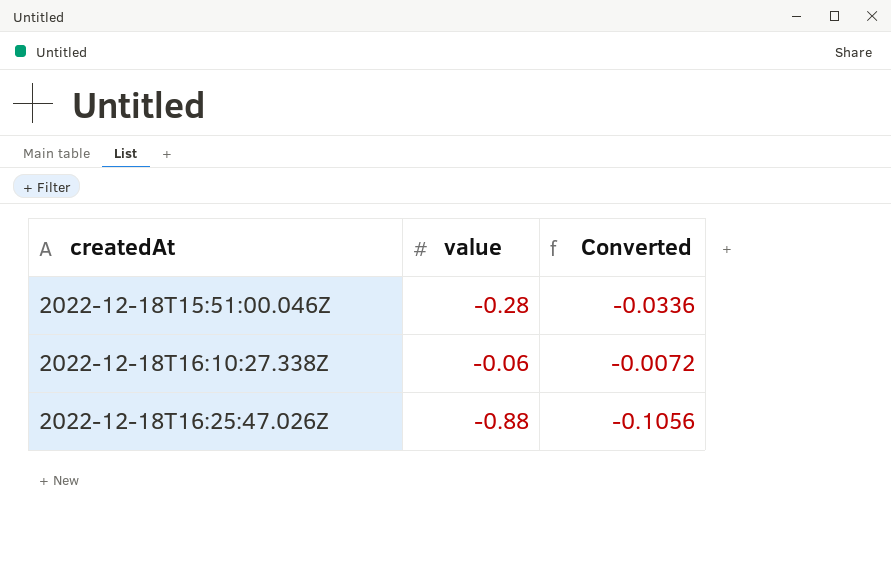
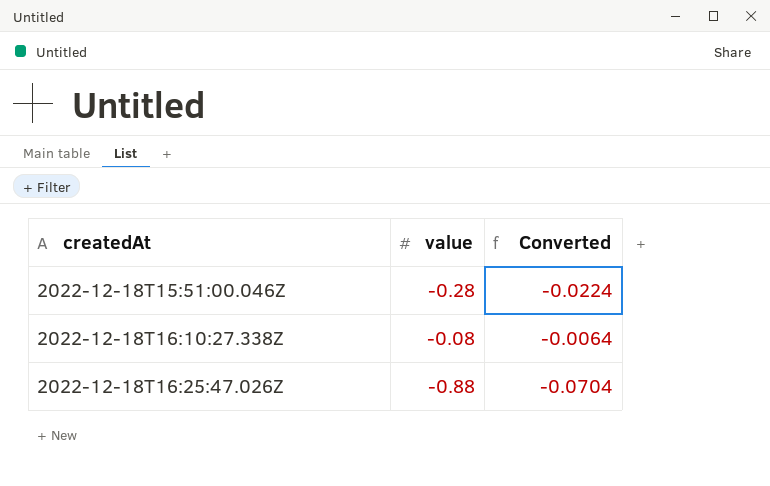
column Converted | formula: [value] * 0.12 -> [value] * 0.08
2022-12-18T16:10:27.338Z | value: -0.06 -> -0.08

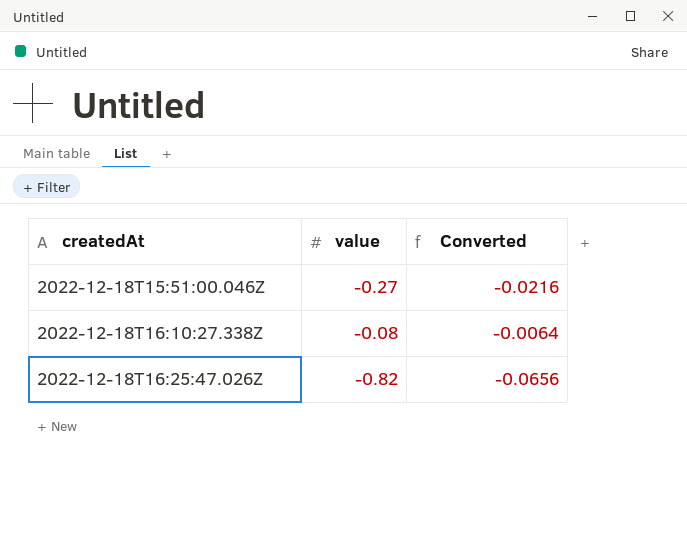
2022-12-18T15:51:00.046Z | value: -0.28 -> -0.27
2022-12-18T15:51:00.046Z | Converted: -0.0224 -> -0.0216
2022-12-18T16:25:47.026Z | value: -0.88 -> -0.82
2022-12-18T16:25:47.026Z | Converted: -0.0704 -> -0.0656

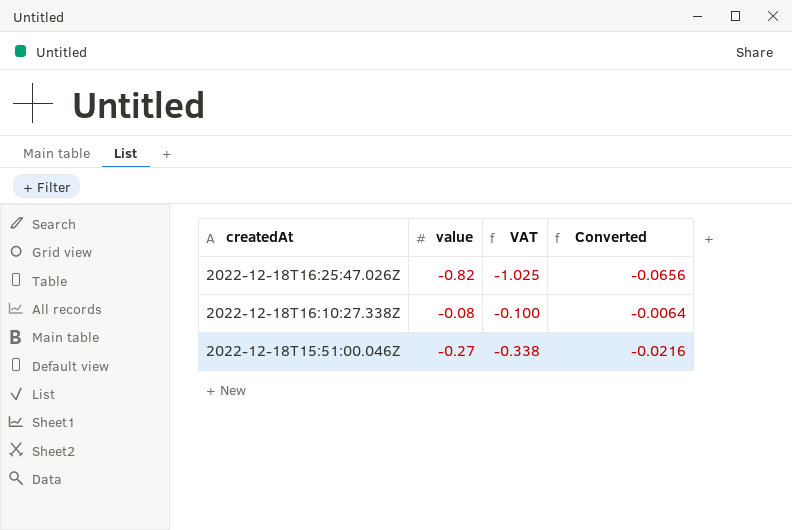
row order: createdAt ascending -> createdAt descending
column VAT | formula: none -> [value] * 1.25

